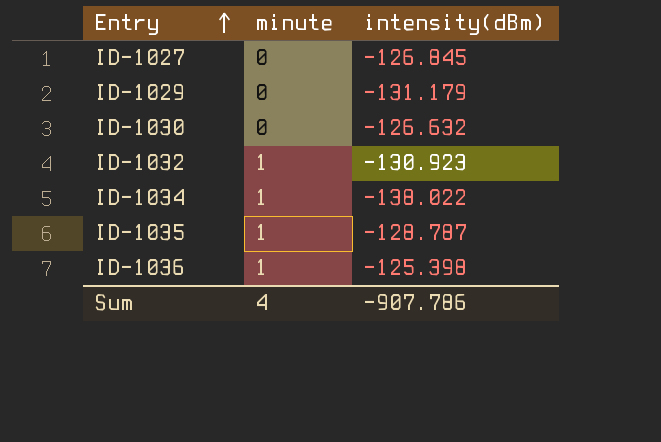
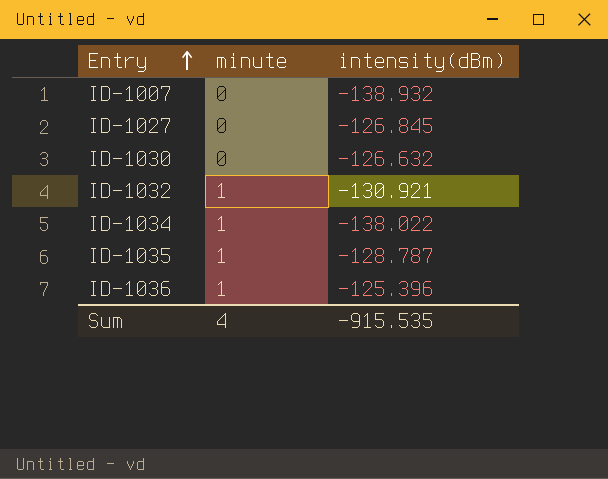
row ID-1029: 0 | -131.179 -> none
row ID-1007: none -> 0 | -138.932
ID-1032 | intensity(dBm): -130.923 -> -130.921
ID-1036 | intensity(dBm): -125.398 -> -125.396
Sum | intensity(dBm): -907.786 -> -915.535

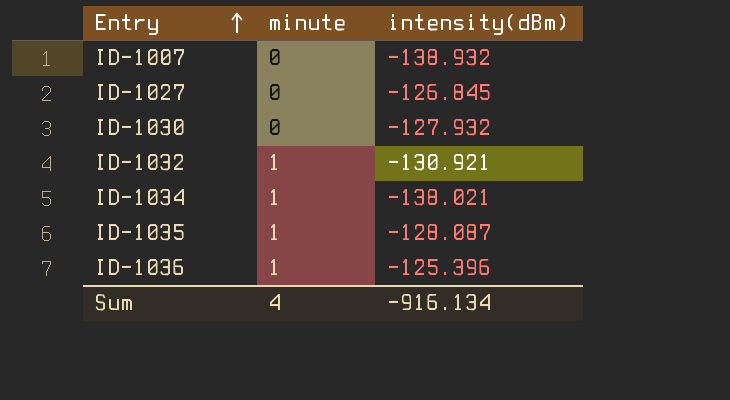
ID-1030 | intensity(dBm): -126.632 -> -127.932
ID-1034 | intensity(dBm): -138.022 -> -138.021
ID-1035 | intensity(dBm): -128.787 -> -128.087
Sum | intensity(dBm): -915.535 -> -916.134

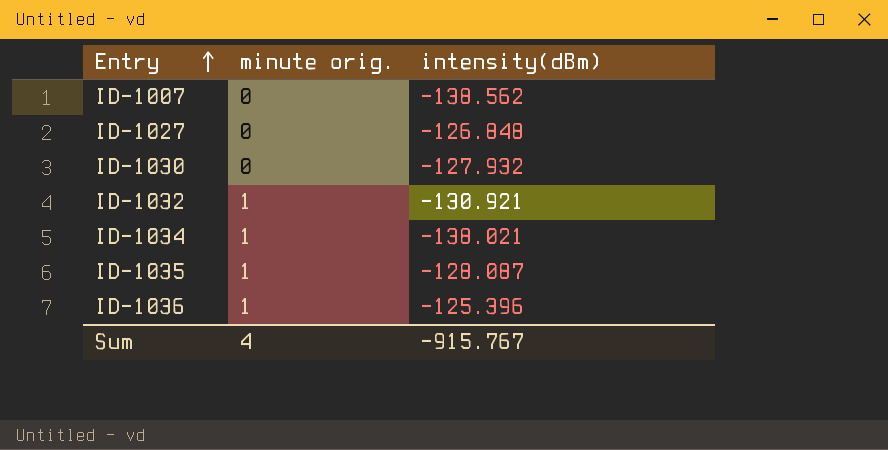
column name: minute -> minute orig.
ID-1007 | intensity(dBm): -138.932 -> -138.562
ID-1027 | intensity(dBm): -126.845 -> -126.848
Sum | intensity(dBm): -916.134 -> -915.767

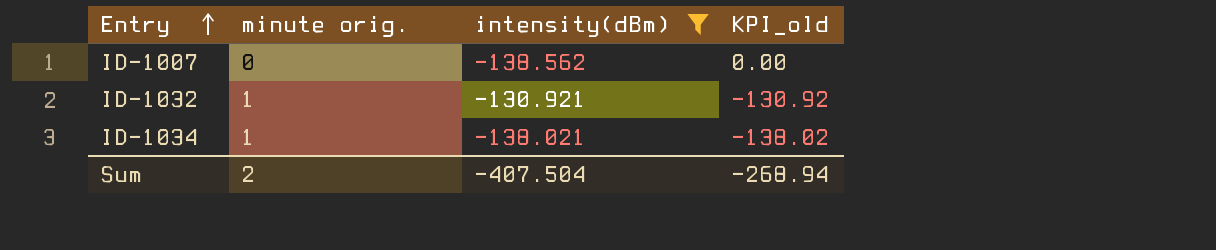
filter: none -> intensity(dBm) <= -130.921
column KPI_old | formula: none -> [minute orig.] * [intensity(dBm)]
Sum | minute orig.: 4 -> 2
Sum | intensity(dBm): -915.767 -> -407.504

